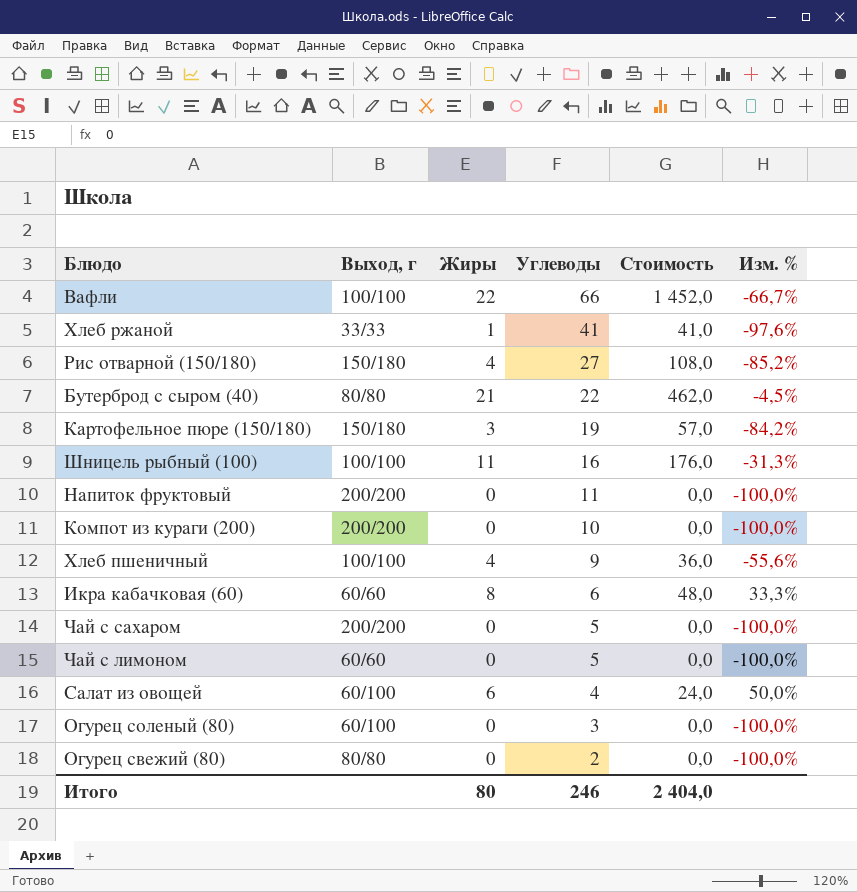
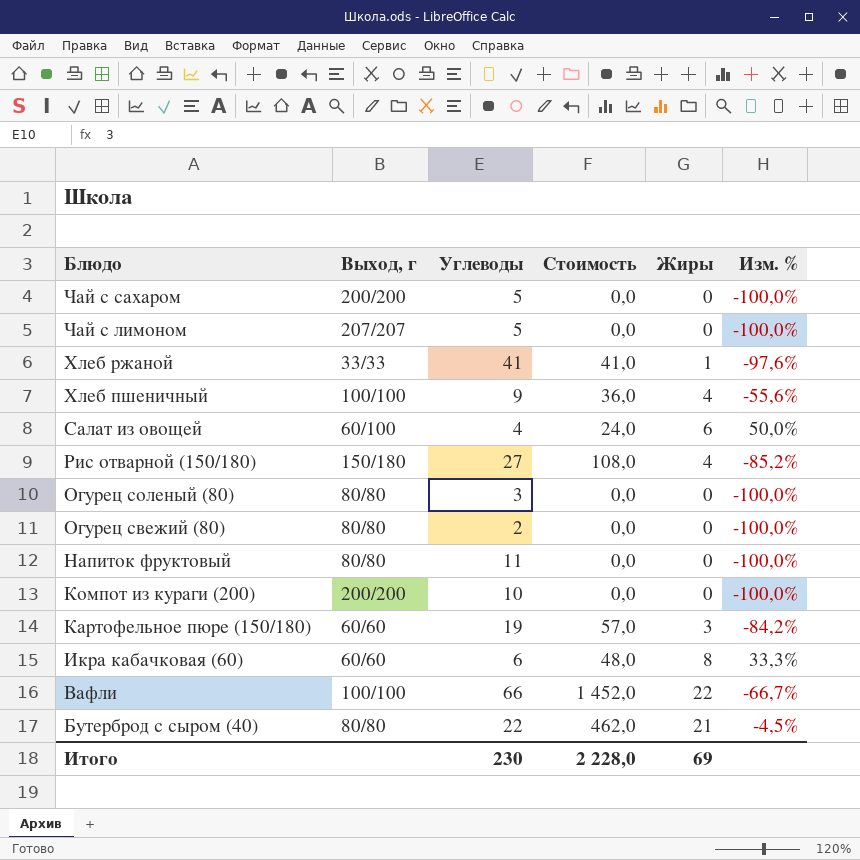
row order: Углеводы descending -> Блюдо descending
column Жиры | position: 3 -> 5
row Шницель рыбный (100): 100/100 | 11 | 16 | 176,0 | -31,3% -> none
Чай с лимоном | Выход, г: 60/60 -> 207/207
Огурец соленый (80) | Выход, г: 60/100 -> 80/80
Напиток фруктовый | Выход, г: 200/200 -> 80/80
Картофельное пюре (150/180) | Выход, г: 150/180 -> 60/60
Итого | Углеводы: 246 -> 230
Итого | Стоимость: 2 404,0 -> 2 228,0
Итого | Жиры: 80 -> 69

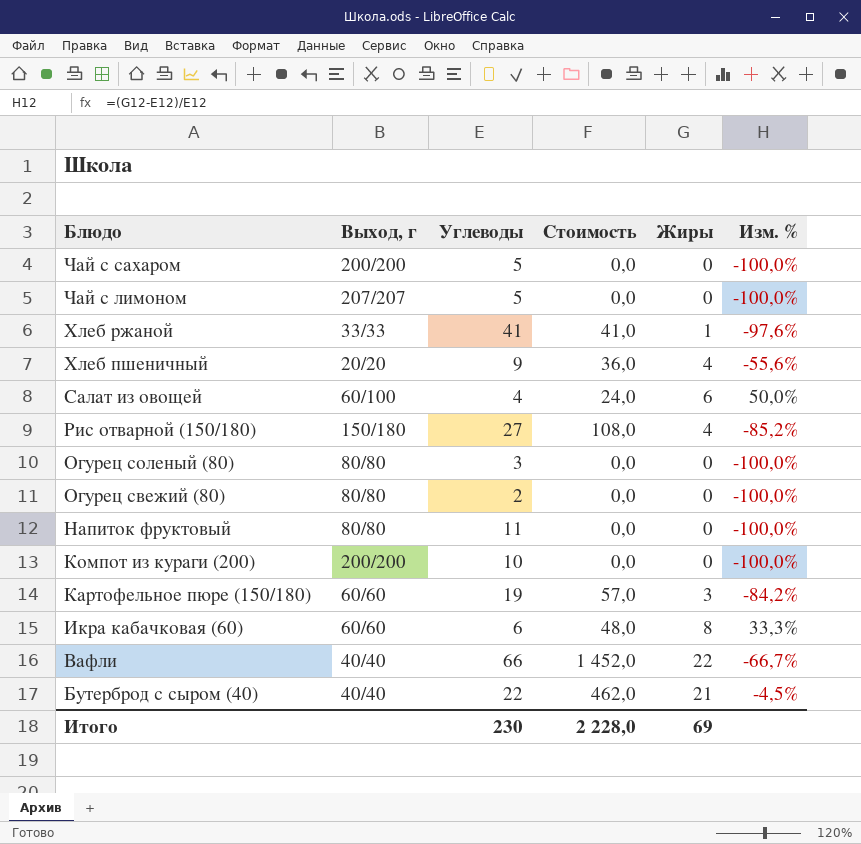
Хлеб пшеничный | Выход, г: 100/100 -> 20/20
Вафли | Выход, г: 100/100 -> 40/40
Бутерброд с сыром (40) | Выход, г: 80/80 -> 40/40

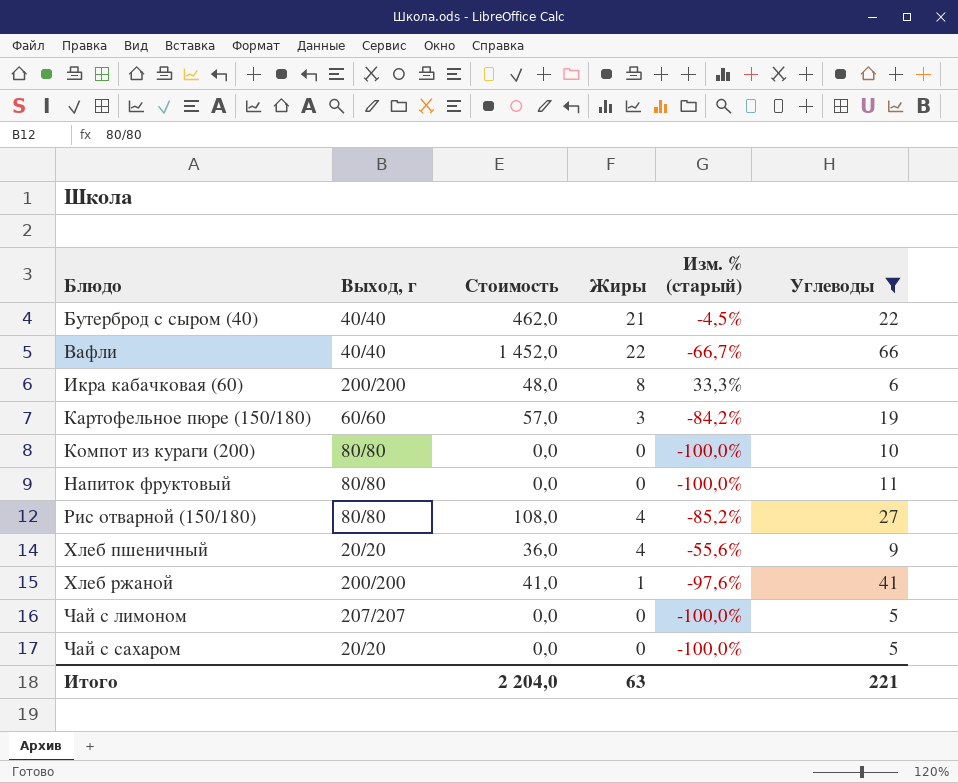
filter: none -> Углеводы >= 5
row order: Блюдо descending -> Блюдо ascending
column name: Изм. % -> Изм. % (старый)
column Углеводы | position: 3 -> 6
Икра кабачковая (60) | Выход, г: 60/60 -> 200/200
Компот из кураги (200) | Выход, г: 200/200 -> 80/80
Рис отварной (150/180) | Выход, г: 150/180 -> 80/80
Хлеб ржаной | Выход, г: 33/33 -> 200/200
Чай с сахаром | Выход, г: 200/200 -> 20/20
Итого | Стоимость: 2 228,0 -> 2 204,0
Итого | Жиры: 69 -> 63
Итого | Углеводы: 230 -> 221

